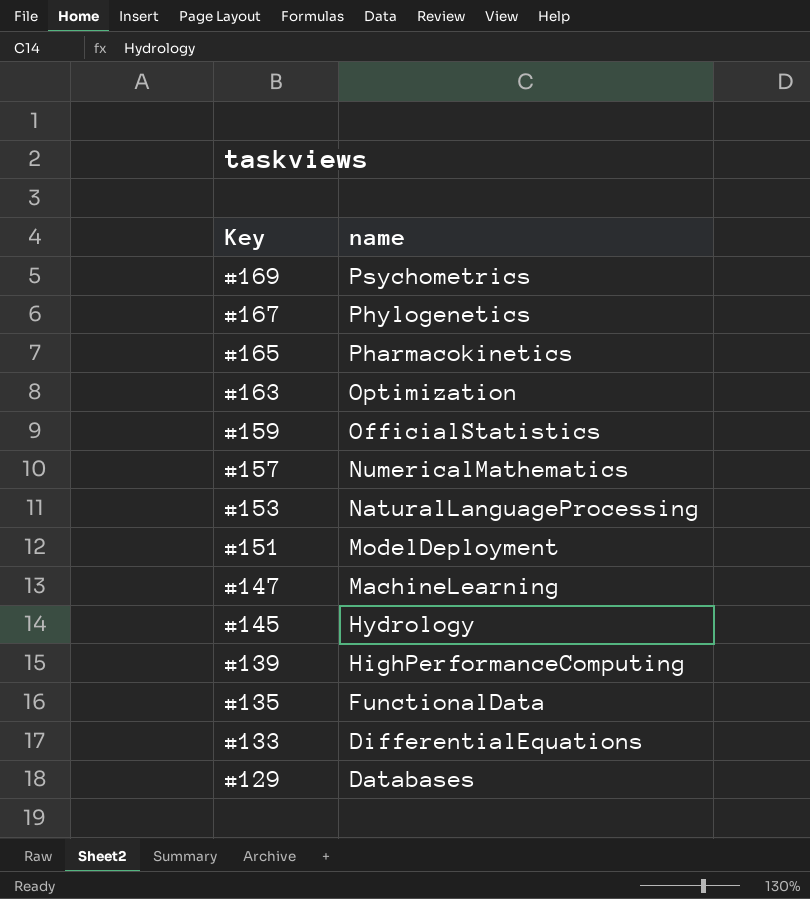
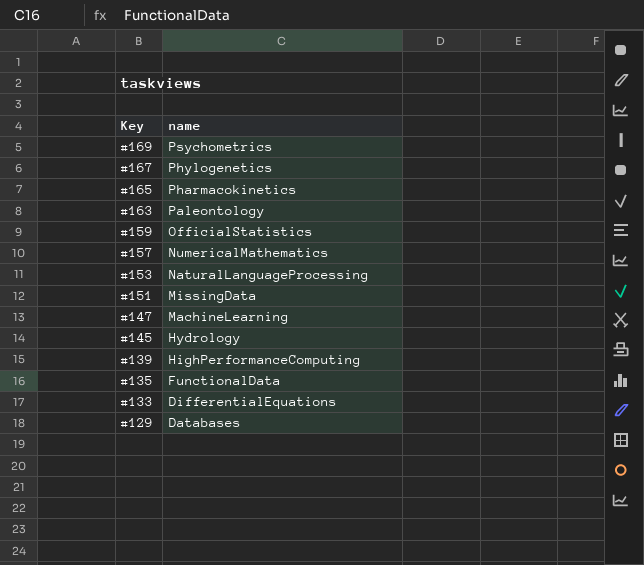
#163 | name: Optimization -> Paleontology
#151 | name: ModelDeployment -> MissingData

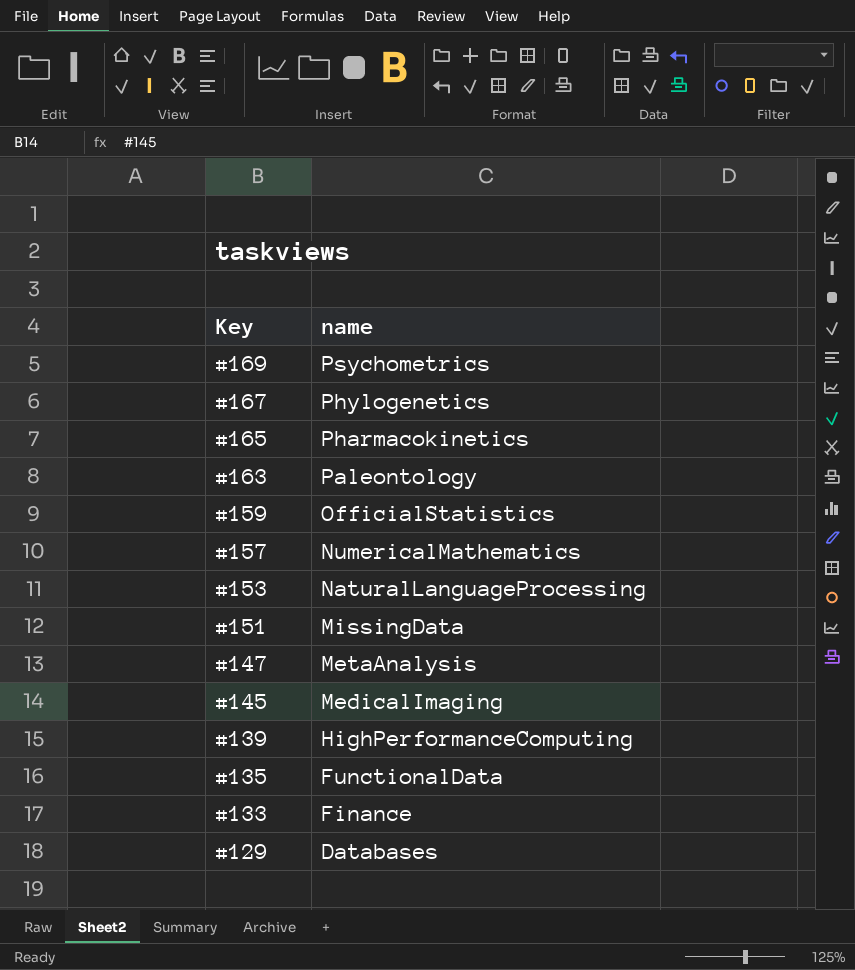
#147 | name: MachineLearning -> MetaAnalysis
#145 | name: Hydrology -> MedicalImaging
#133 | name: DifferentialEquations -> Finance

